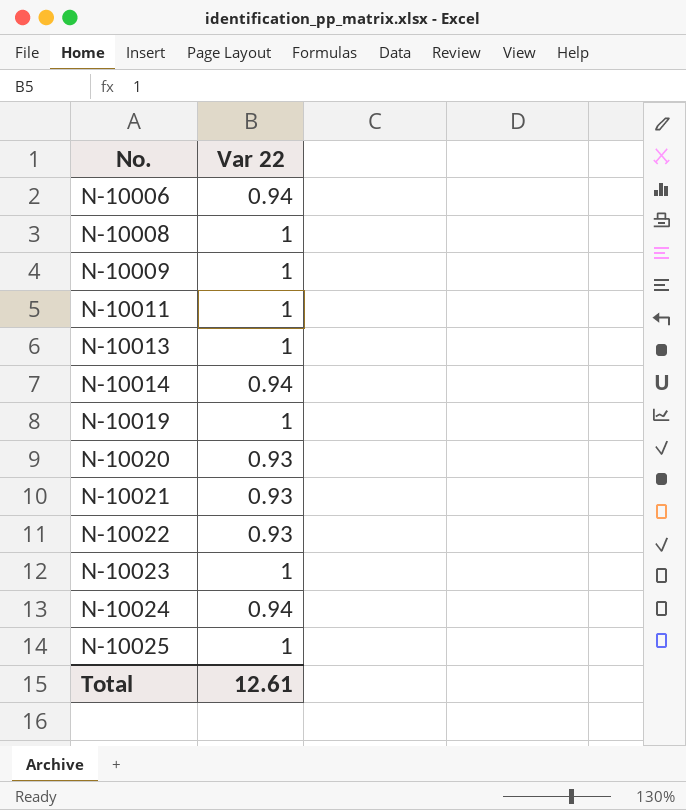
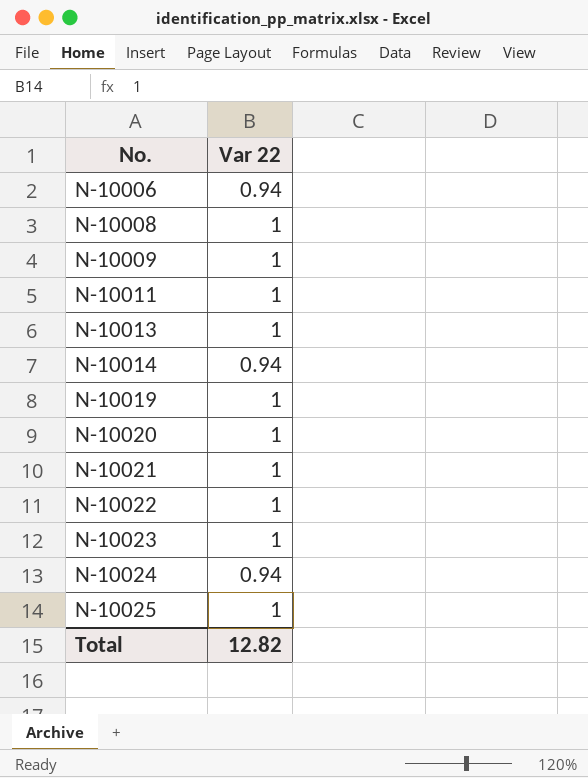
N-10020 | Var 22: 0.93 -> 1
N-10021 | Var 22: 0.93 -> 1
N-10022 | Var 22: 0.93 -> 1
Total | Var 22: 12.61 -> 12.82

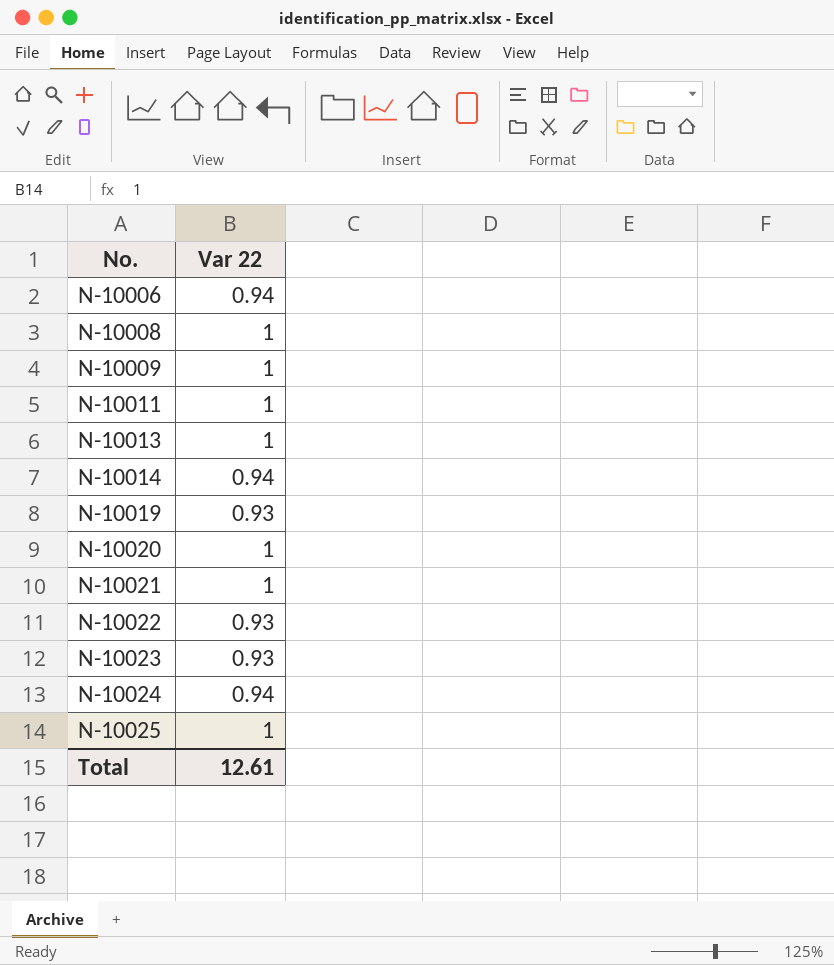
N-10019 | Var 22: 1 -> 0.93
N-10022 | Var 22: 1 -> 0.93
N-10023 | Var 22: 1 -> 0.93
Total | Var 22: 12.82 -> 12.61

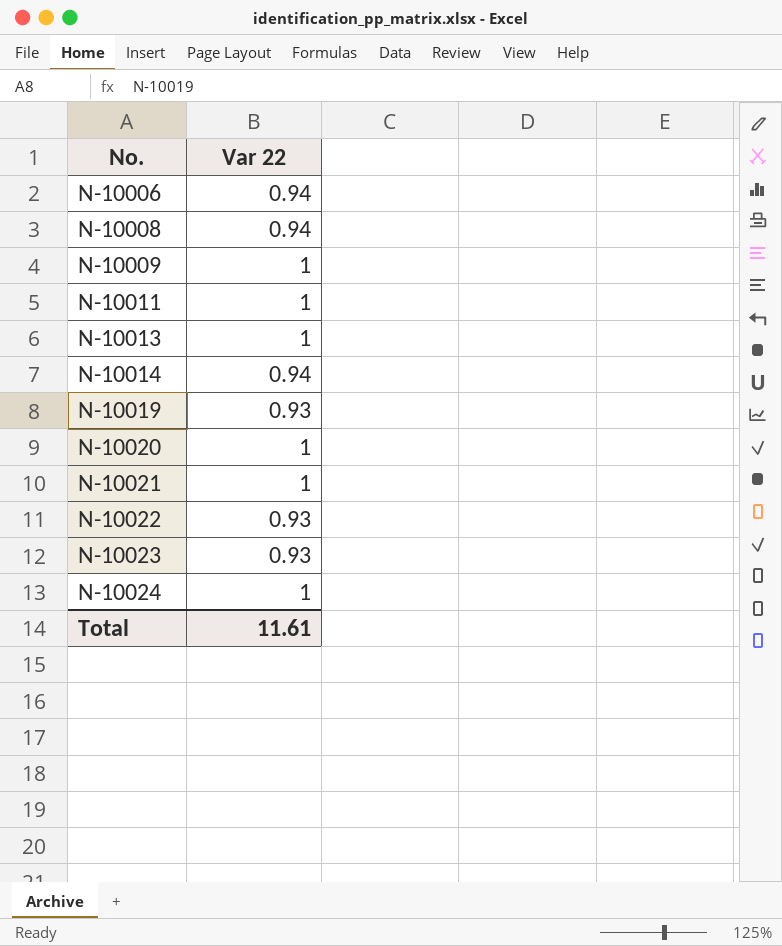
row N-10025: 1 -> none
N-10008 | Var 22: 1 -> 0.94
N-10024 | Var 22: 0.94 -> 1
Total | Var 22: 12.61 -> 11.61

